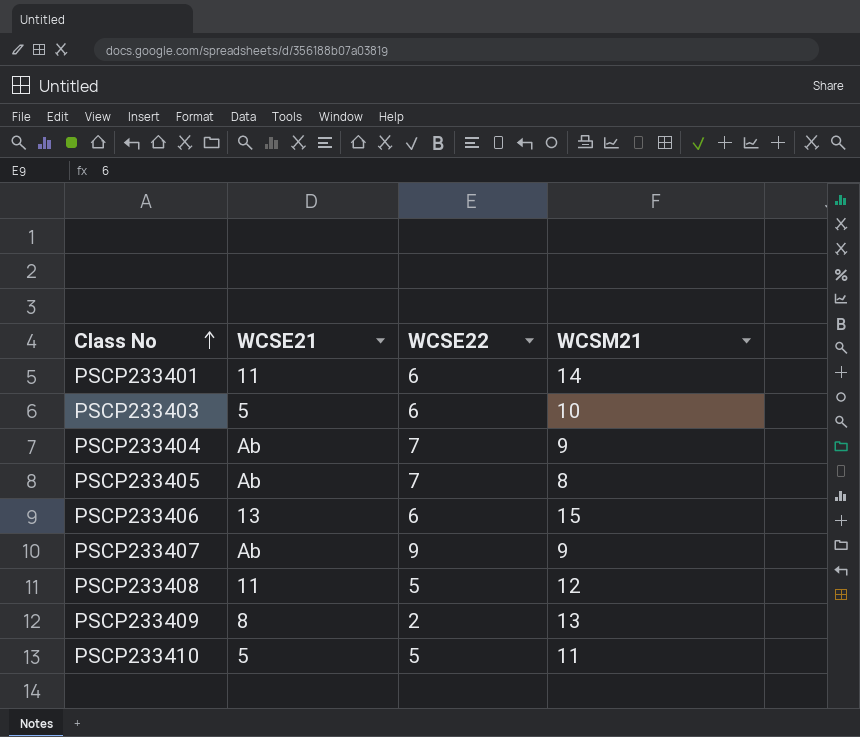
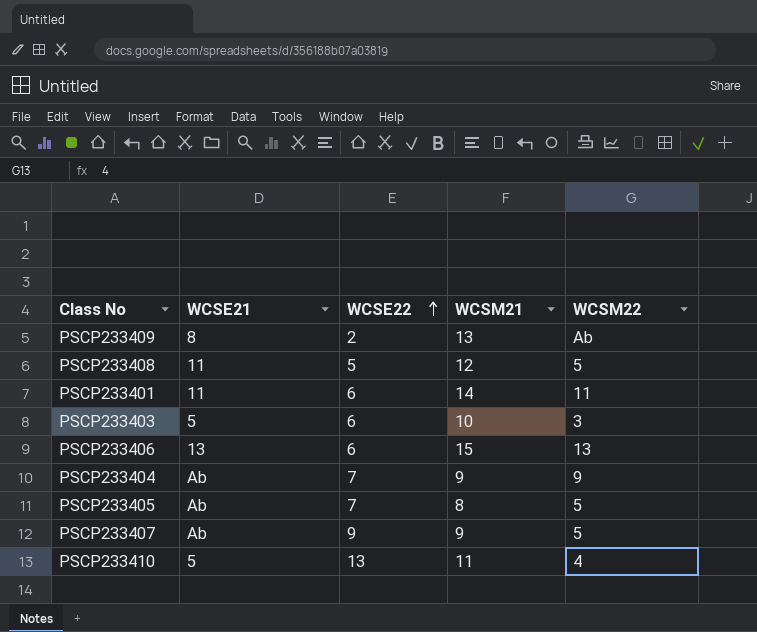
row order: Class No ascending -> WCSE22 ascending
column WCSM22 | position: none -> 5
PSCP233410 | WCSE22: 5 -> 13

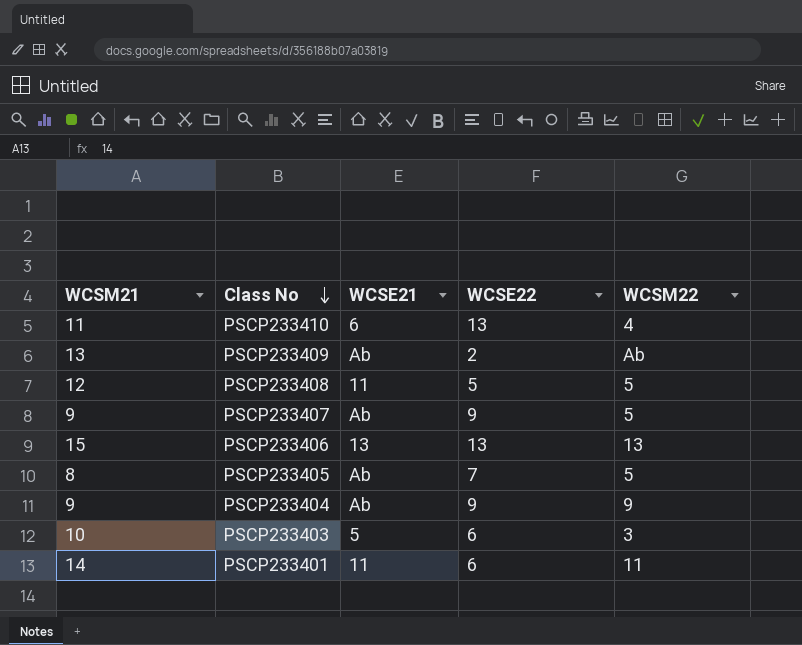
row order: WCSE22 ascending -> Class No descending
column WCSM21 | position: 4 -> 1
PSCP233410 | WCSE21: 5 -> 6
PSCP233409 | WCSE21: 8 -> Ab
PSCP233406 | WCSE22: 6 -> 13
PSCP233404 | WCSE22: 7 -> 9

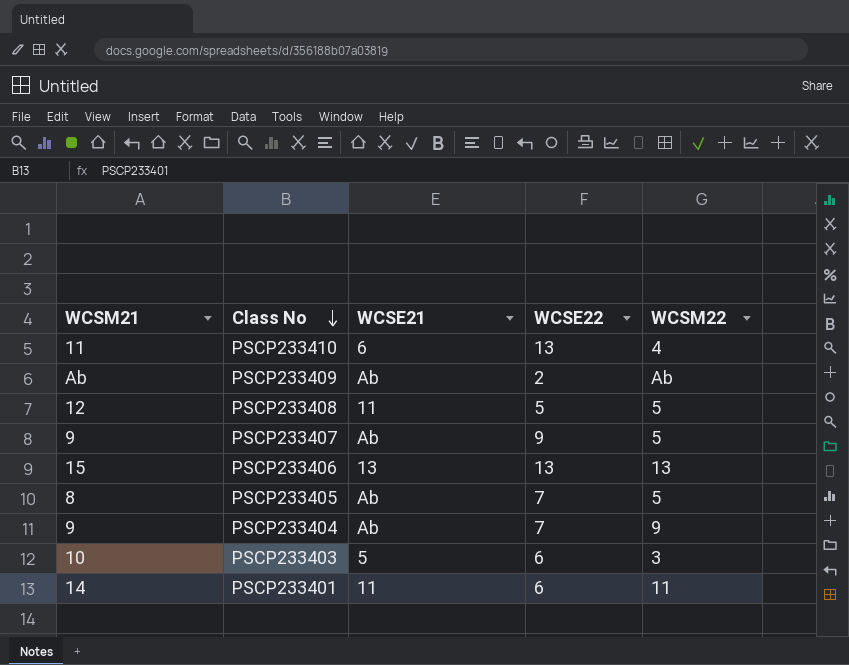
PSCP233409 | WCSM21: 13 -> Ab
PSCP233404 | WCSE22: 9 -> 7

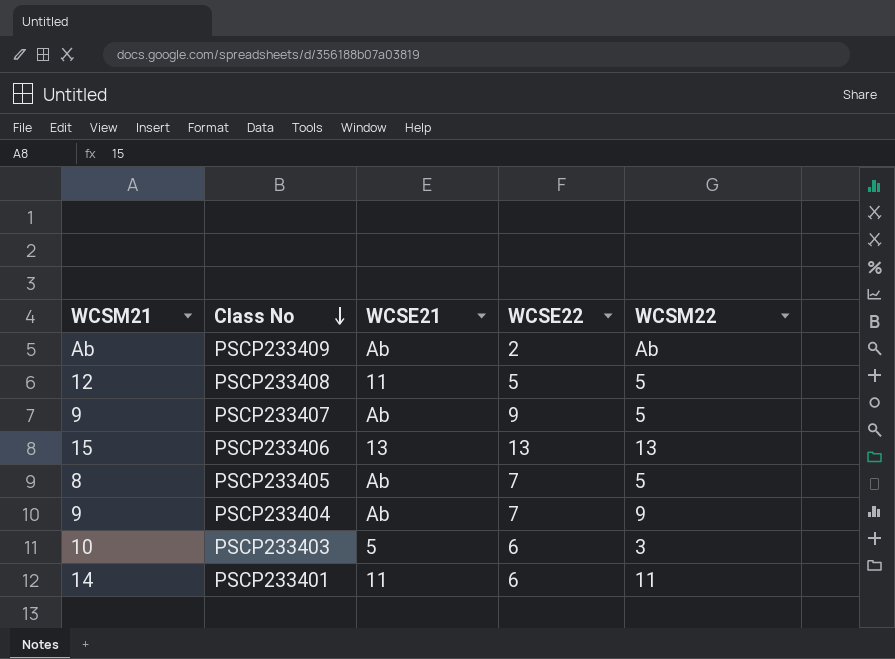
row PSCP233410: 11 | 6 | 13 | 4 -> none

